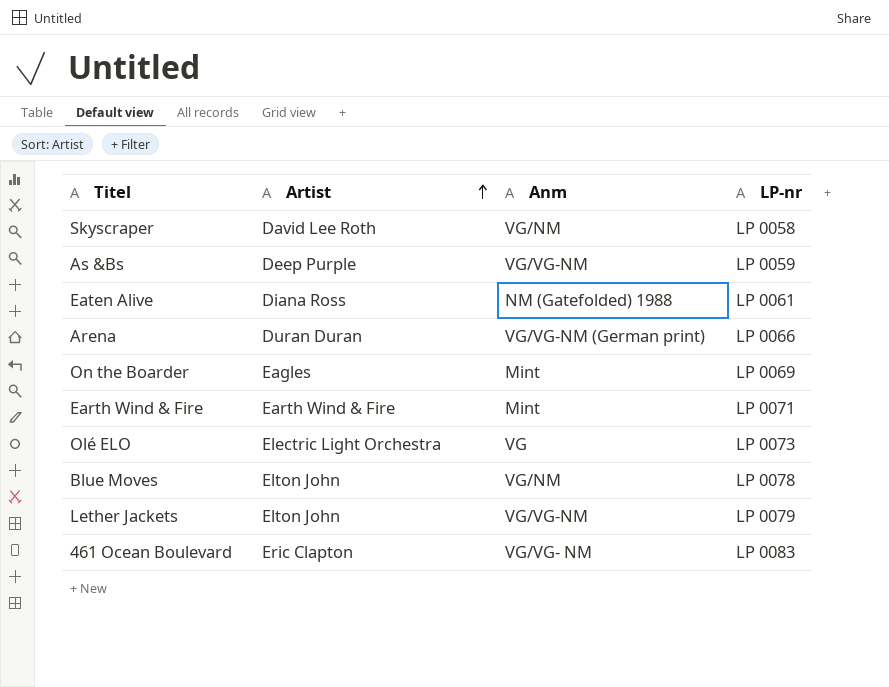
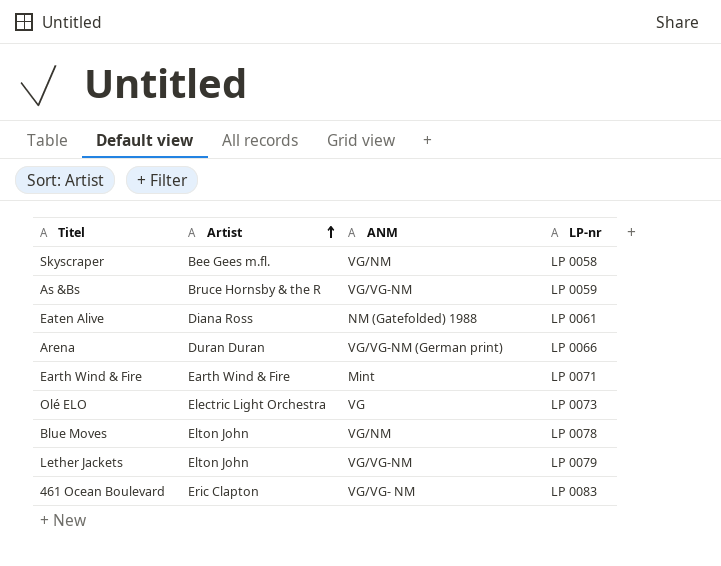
column name: Anm -> ANM
row On the Boarder: Eagles | Mint | LP 0069 -> none
Skyscraper | Artist: David Lee Roth -> Bee Gees m.fl.
As &Bs | Artist: Deep Purple -> Bruce Hornsby & the R

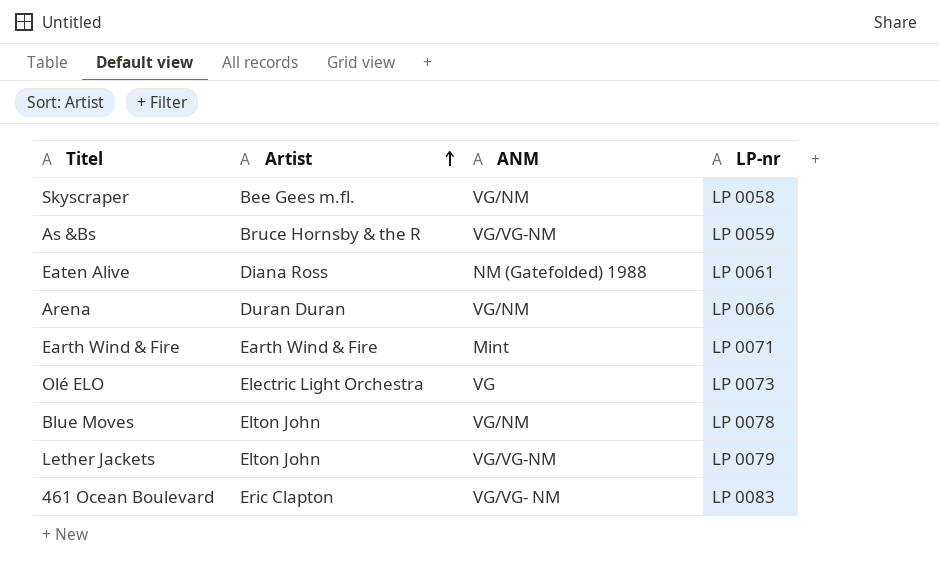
Arena | ANM: VG/VG-NM (German print) -> VG/NM

